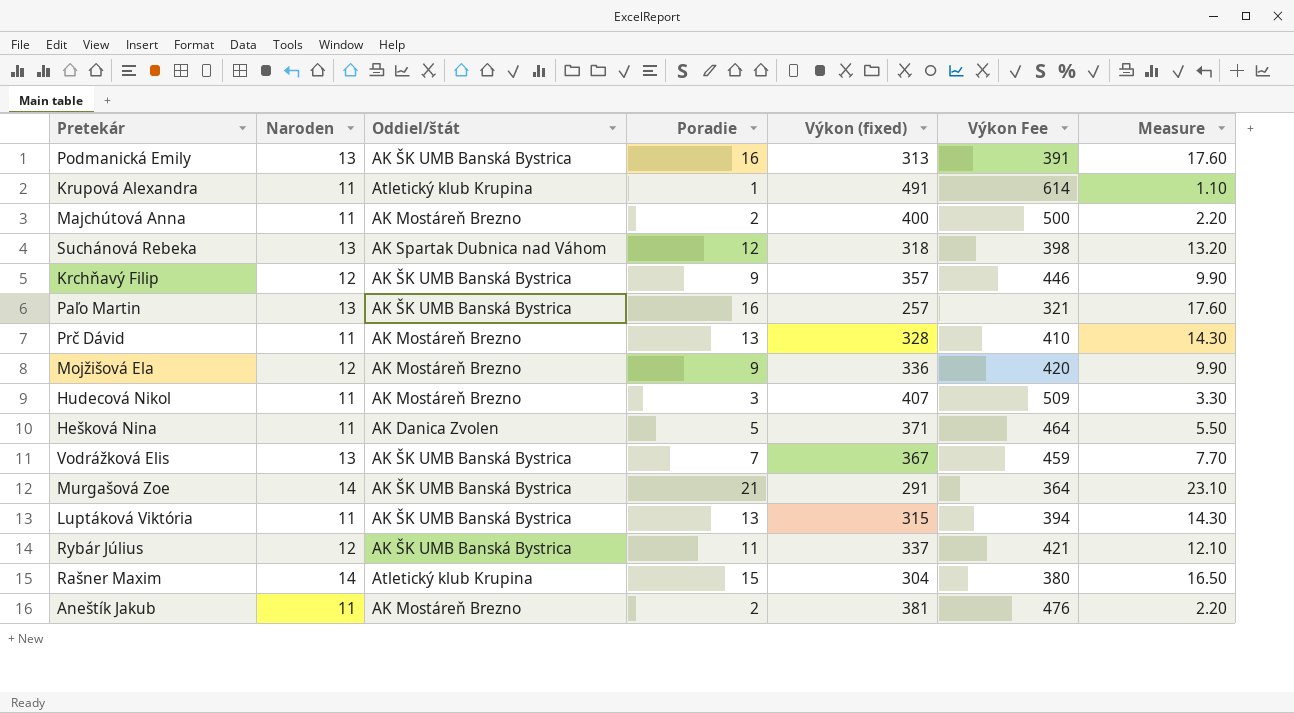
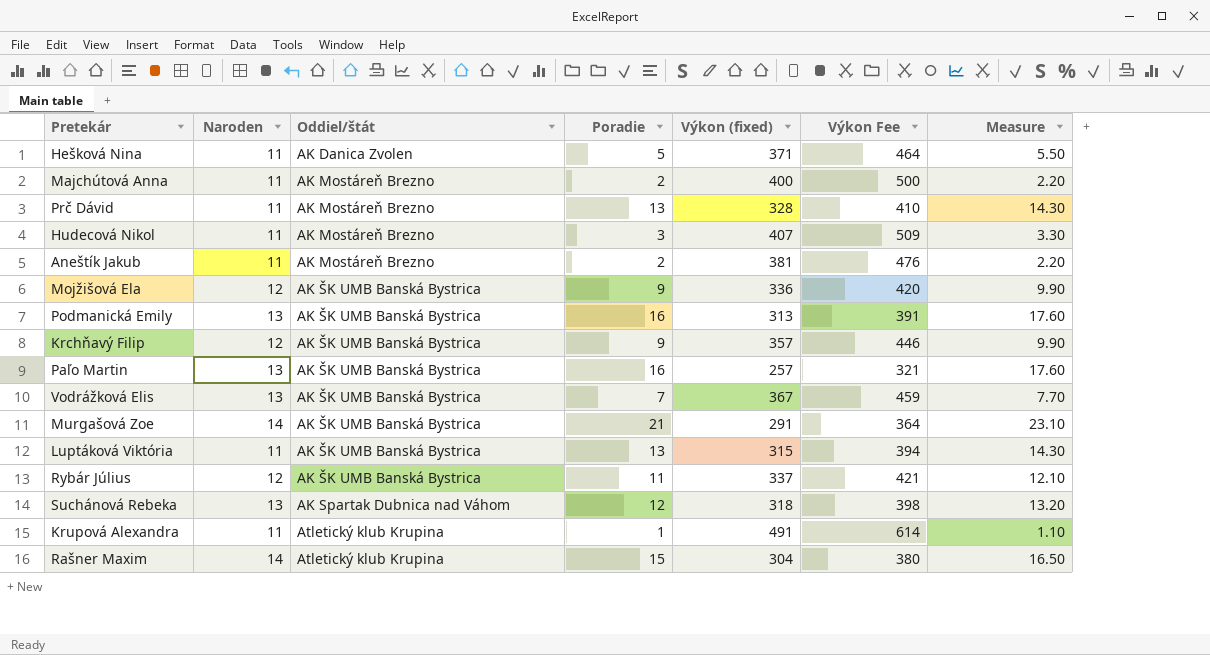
row order: none -> Oddiel/štát ascending
Mojžišová Ela | Oddiel/štát: AK Mostáreň Brezno -> AK ŠK UMB Banská Bystrica

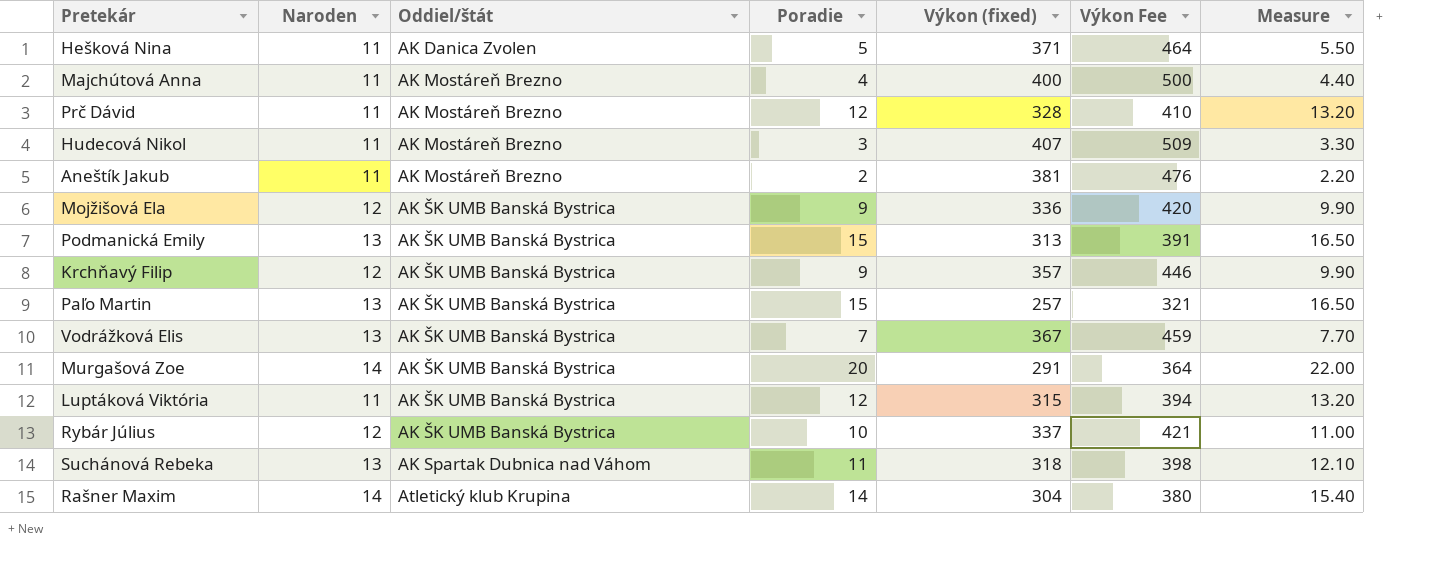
row Krupová Alexandra: 11 | Atletický klub Krupina | 1 | 491 | 614 | 1.10 -> none
Majchútová Anna | Poradie: 2 -> 4
Majchútová Anna | Measure: 2.20 -> 4.40
Prč Dávid | Poradie: 13 -> 12
Prč Dávid | Measure: 14.30 -> 13.20
Podmanická Emily | Poradie: 16 -> 15
Podmanická Emily | Measure: 17.60 -> 16.50
Paľo Martin | Poradie: 16 -> 15
Paľo Martin | Measure: 17.60 -> 16.50
Murgašová Zoe | Poradie: 21 -> 20
Murgašová Zoe | Measure: 23.10 -> 22.00
Luptáková Viktória | Poradie: 13 -> 12
Luptáková Viktória | Measure: 14.30 -> 13.20
Rybár Július | Poradie: 11 -> 10
Rybár Július | Measure: 12.10 -> 11.00
Suchánová Rebeka | Poradie: 12 -> 11
Suchánová Rebeka | Measure: 13.20 -> 12.10
Rašner Maxim | Poradie: 15 -> 14
Rašner Maxim | Measure: 16.50 -> 15.40

